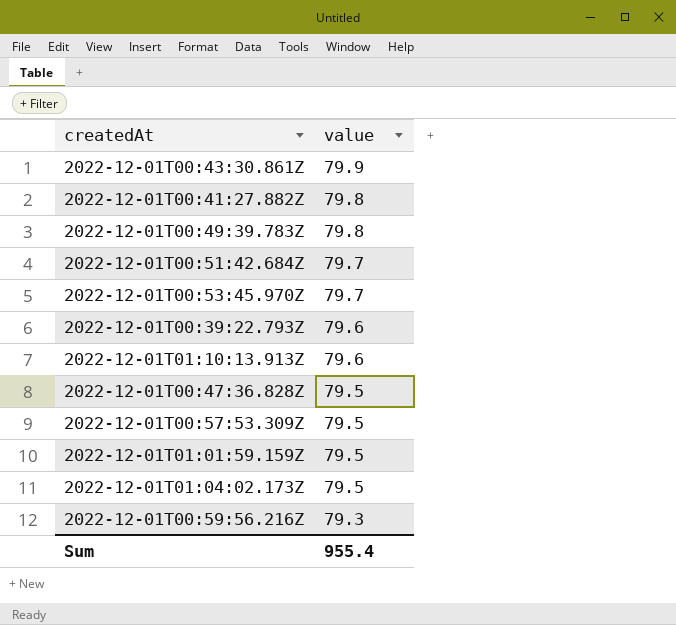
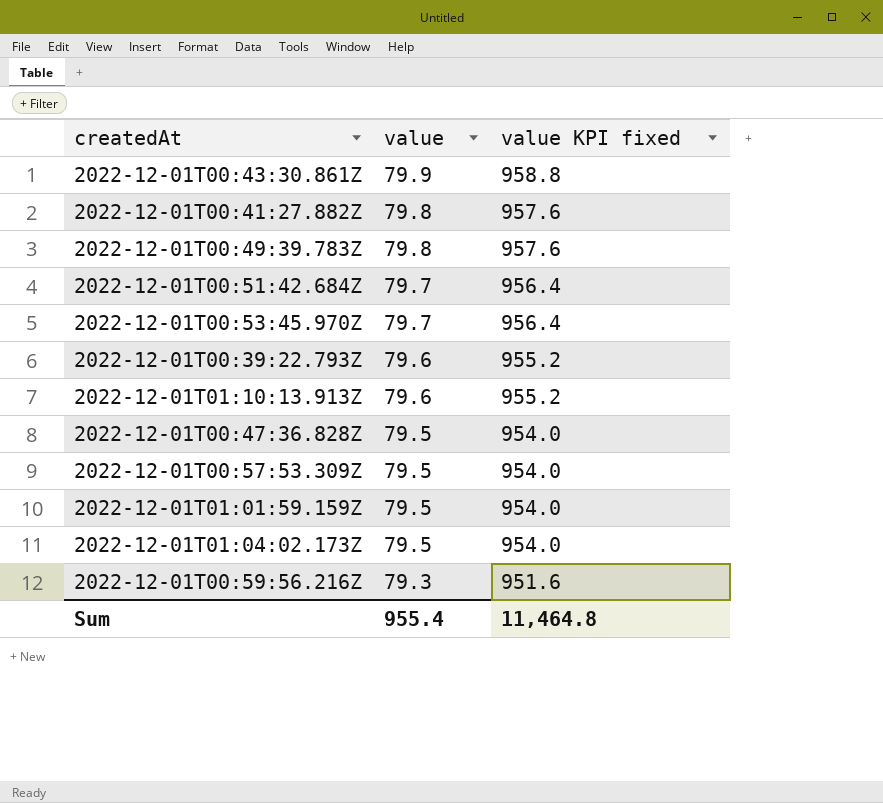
column value KPI fixed | formula: none -> [value] * 12

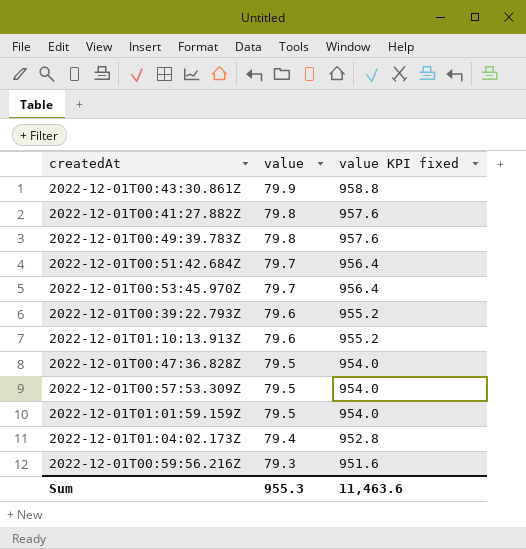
2022-12-01T01:04:02.173Z | value: 79.5 -> 79.4
2022-12-01T01:04:02.173Z | value KPI fixed: 954.0 -> 952.8
Sum | value: 955.4 -> 955.3
Sum | value KPI fixed: 11,464.8 -> 11,463.6

